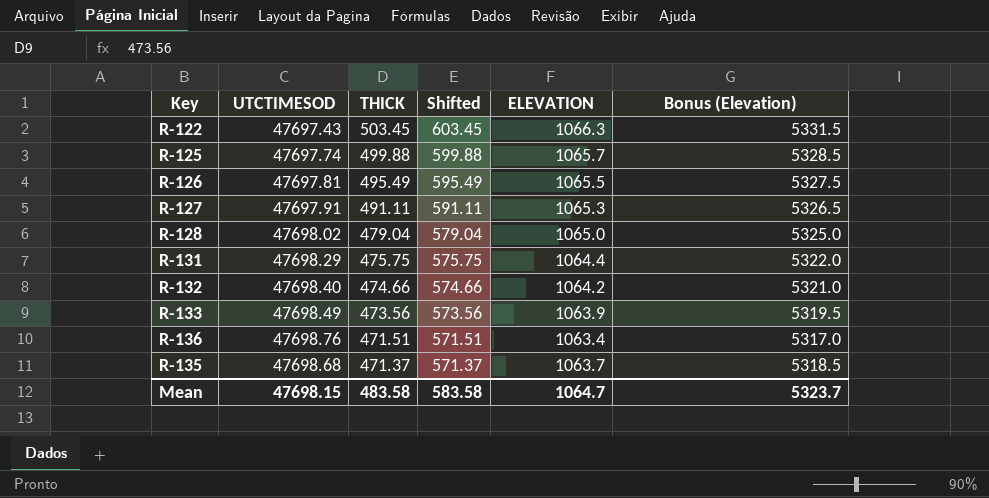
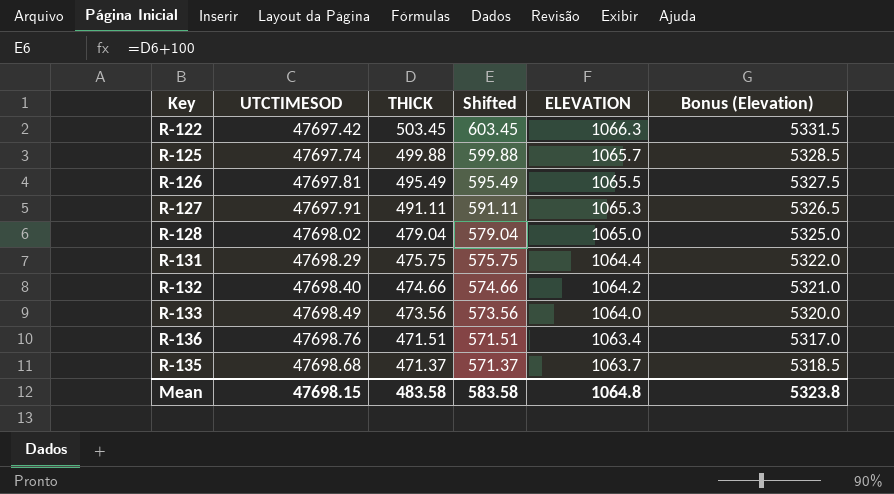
R-122 | UTCTIMESOD: 47697.43 -> 47697.42
R-133 | ELEVATION: 1063.9 -> 1064.0
R-133 | Bonus (Elevation): 5319.5 -> 5320.0
Mean | ELEVATION: 1064.7 -> 1064.8
Mean | Bonus (Elevation): 5323.7 -> 5323.8

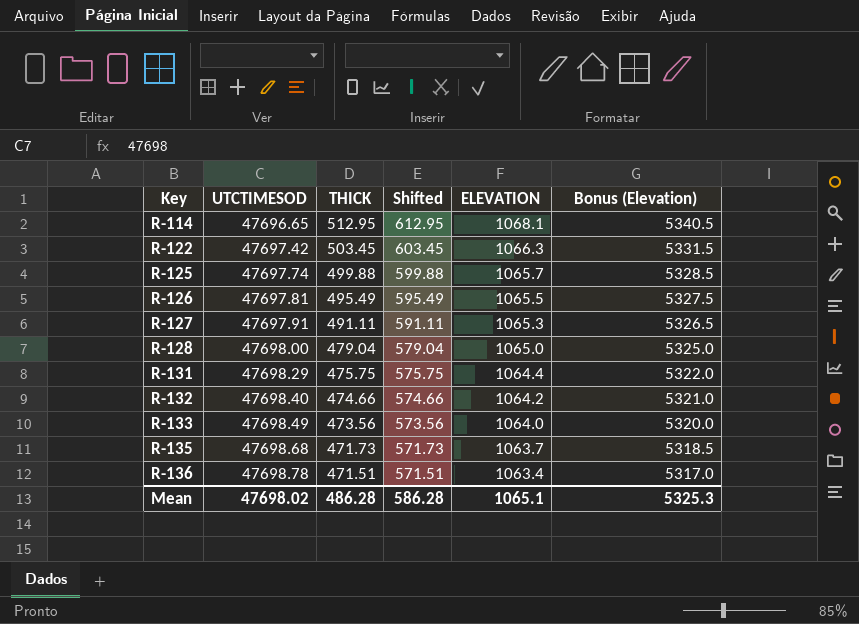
row order: THICK descending -> Key ascending
row R-114: none -> 47696.65 | 512.95 | 612.95 | 1068.1 | 5340.5
R-128 | UTCTIMESOD: 47698.02 -> 47698.00
R-135 | THICK: 471.37 -> 471.73
R-135 | Shifted: 571.37 -> 571.73
R-136 | UTCTIMESOD: 47698.76 -> 47698.78
Mean | UTCTIMESOD: 47698.15 -> 47698.02
Mean | THICK: 483.58 -> 486.28
Mean | Shifted: 583.58 -> 586.28
Mean | ELEVATION: 1064.8 -> 1065.1
Mean | Bonus (Elevation): 5323.8 -> 5325.3

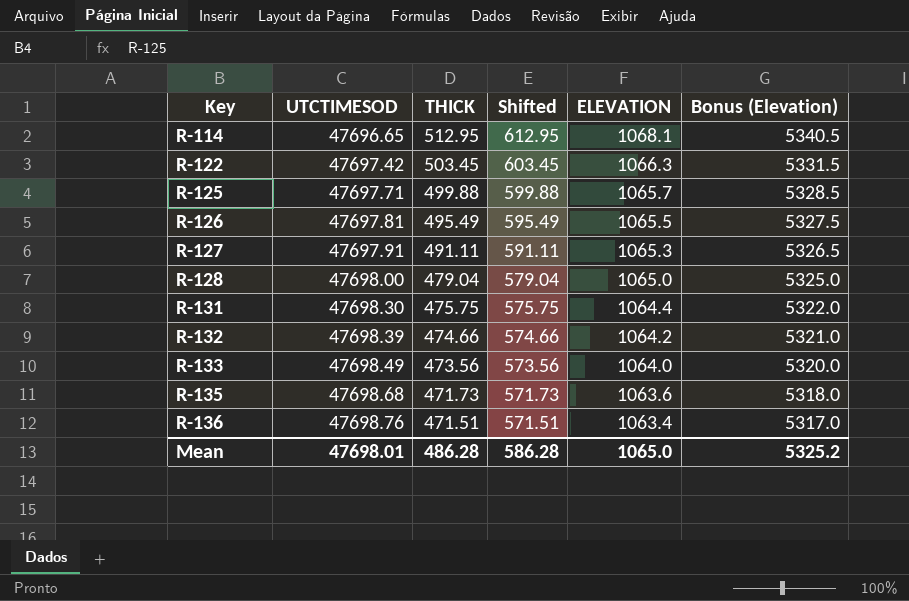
R-125 | UTCTIMESOD: 47697.74 -> 47697.71
R-131 | UTCTIMESOD: 47698.29 -> 47698.30
R-132 | UTCTIMESOD: 47698.40 -> 47698.39
R-135 | ELEVATION: 1063.7 -> 1063.6
R-135 | Bonus (Elevation): 5318.5 -> 5318.0
R-136 | UTCTIMESOD: 47698.78 -> 47698.76
Mean | UTCTIMESOD: 47698.02 -> 47698.01
Mean | ELEVATION: 1065.1 -> 1065.0
Mean | Bonus (Elevation): 5325.3 -> 5325.2

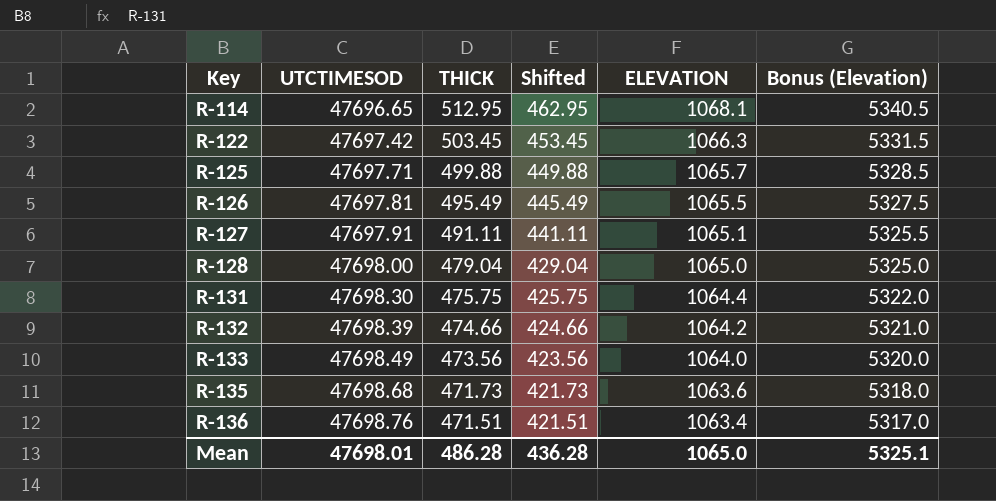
column Shifted | formula: [THICK] + 100 -> [THICK] - 50
R-127 | ELEVATION: 1065.3 -> 1065.1
R-127 | Bonus (Elevation): 5326.5 -> 5325.5
Mean | Shifted: 586.28 -> 436.28
Mean | Bonus (Elevation): 5325.2 -> 5325.1

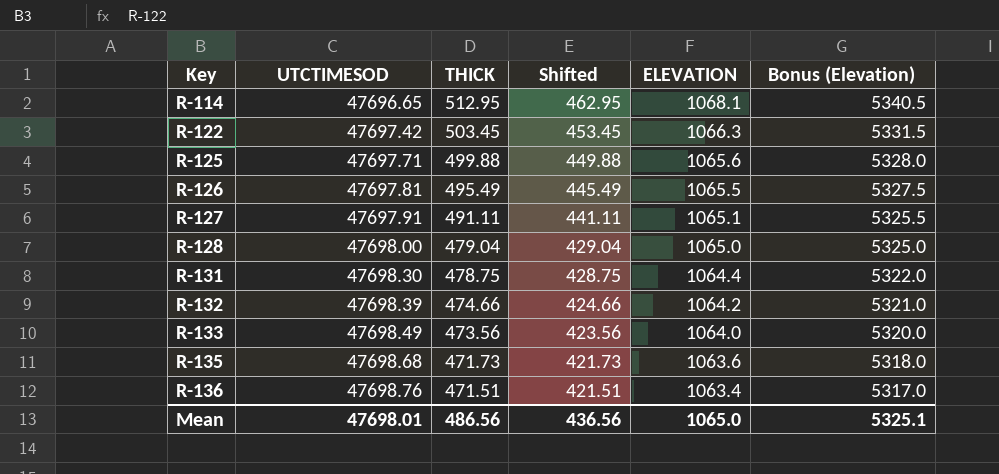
R-125 | ELEVATION: 1065.7 -> 1065.6
R-125 | Bonus (Elevation): 5328.5 -> 5328.0
R-131 | THICK: 475.75 -> 478.75
R-131 | Shifted: 425.75 -> 428.75
Mean | THICK: 486.28 -> 486.56
Mean | Shifted: 436.28 -> 436.56

